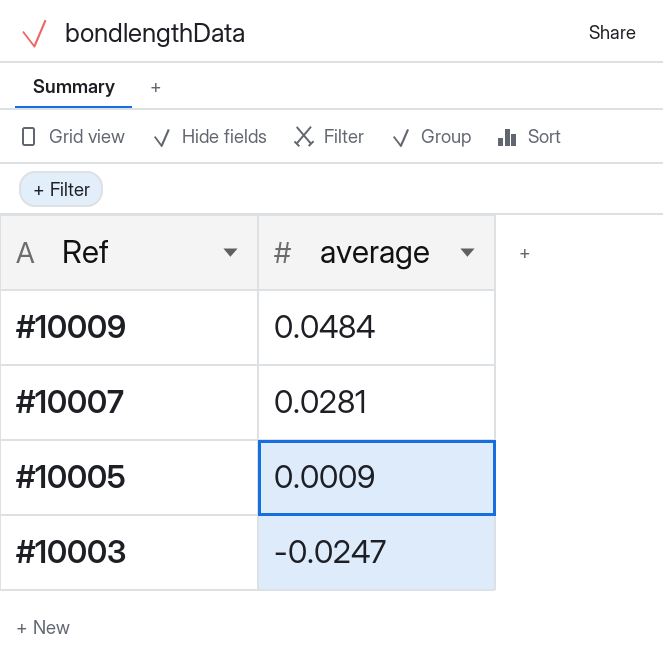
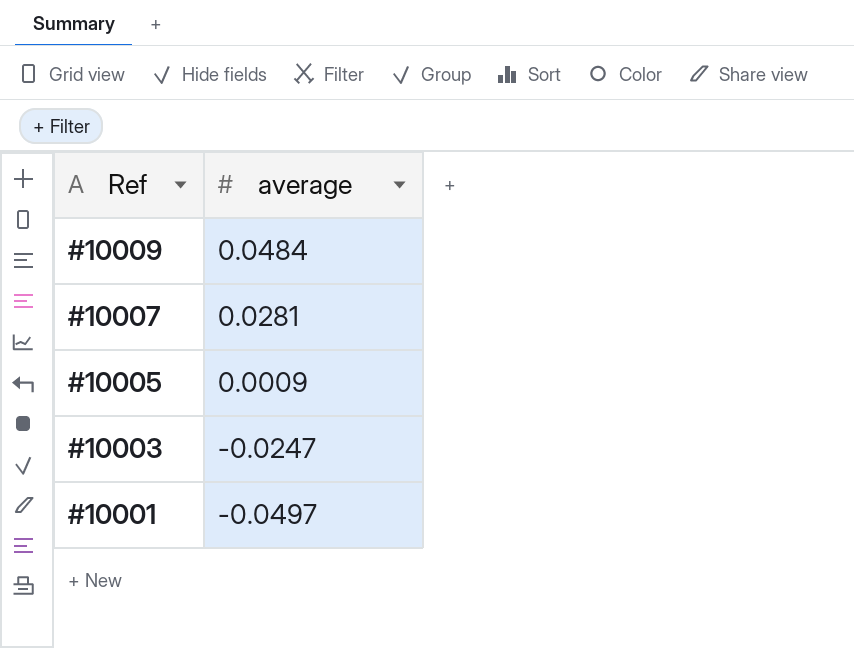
row #10001: none -> -0.0497

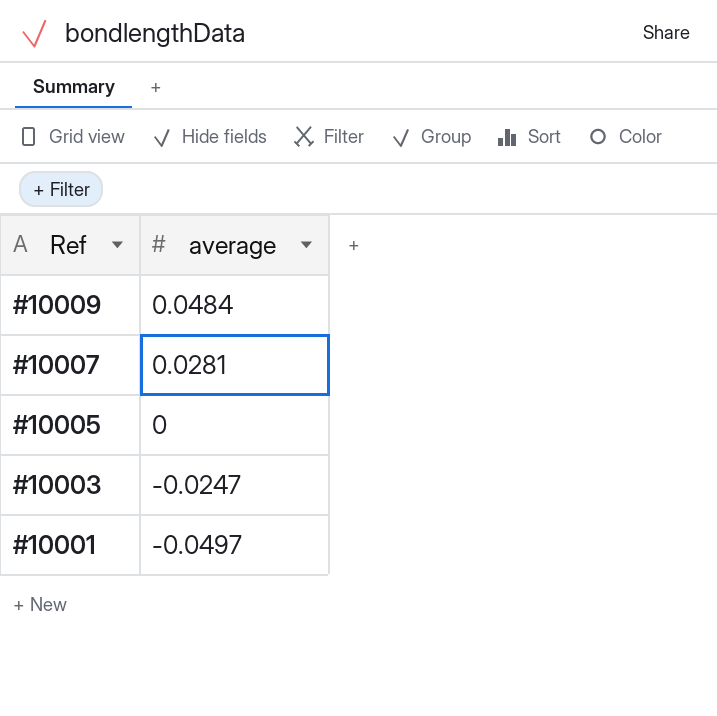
#10005 | average: 0.0009 -> 0

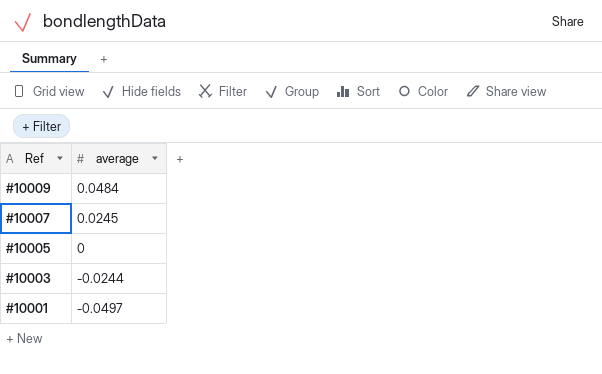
#10007 | average: 0.0281 -> 0.0245
#10003 | average: -0.0247 -> -0.0244

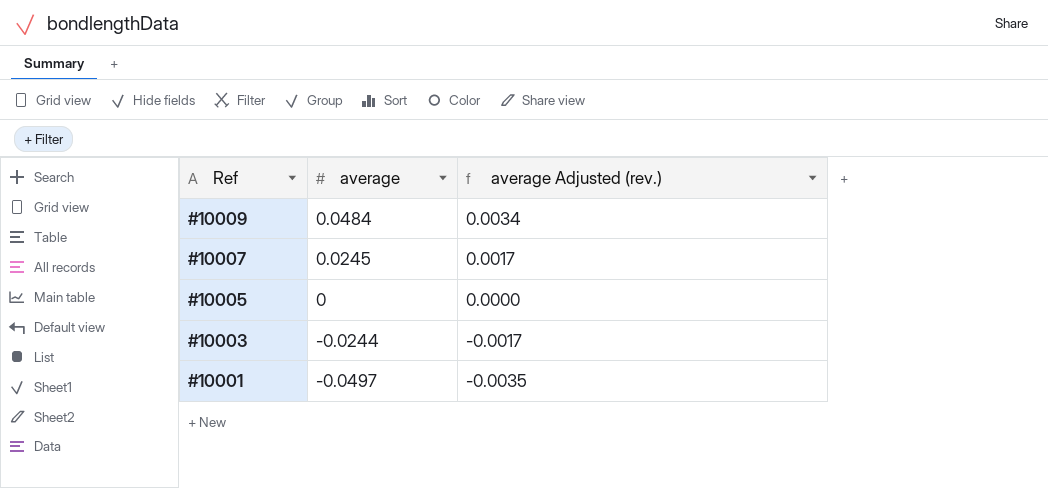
column average Adjusted (rev.) | formula: none -> [average] * 0.07

